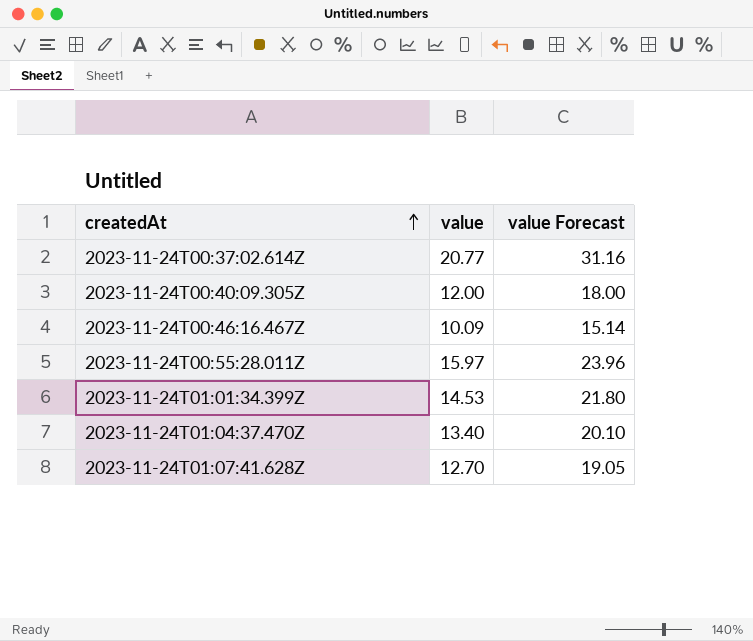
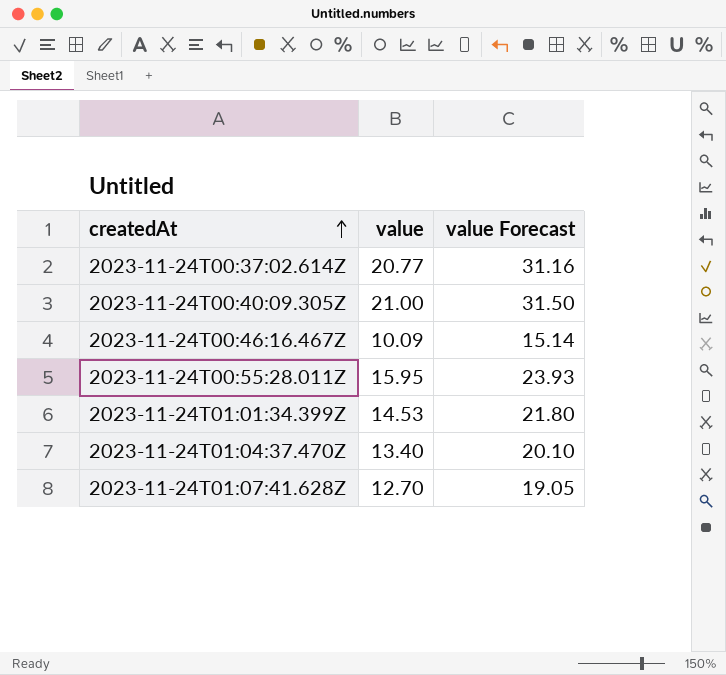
2023-11-24T00:40:09.305Z | value: 12.00 -> 21.00
2023-11-24T00:40:09.305Z | value Forecast: 18.00 -> 31.50
2023-11-24T00:55:28.011Z | value: 15.97 -> 15.95
2023-11-24T00:55:28.011Z | value Forecast: 23.96 -> 23.93

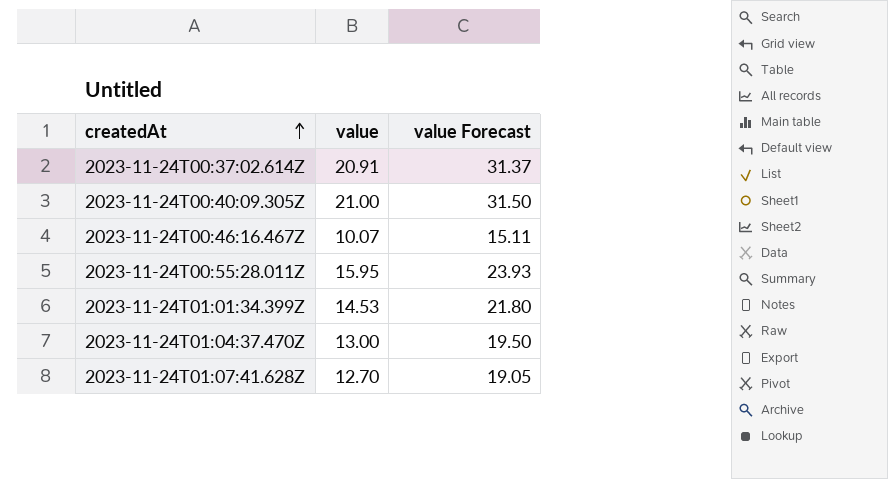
2023-11-24T00:37:02.614Z | value: 20.77 -> 20.91
2023-11-24T00:37:02.614Z | value Forecast: 31.16 -> 31.37
2023-11-24T00:46:16.467Z | value: 10.09 -> 10.07
2023-11-24T00:46:16.467Z | value Forecast: 15.14 -> 15.11
2023-11-24T01:04:37.470Z | value: 13.40 -> 13.00
2023-11-24T01:04:37.470Z | value Forecast: 20.10 -> 19.50

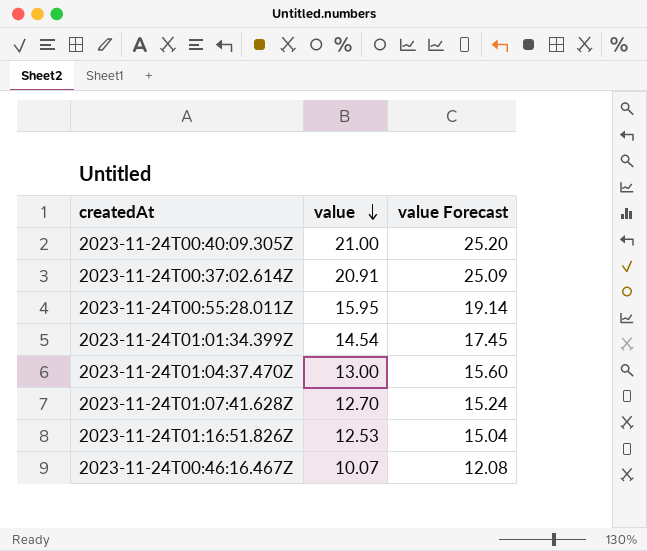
row order: createdAt ascending -> value descending
column value Forecast | formula: [value] * 1.5 -> [value] * 1.2
2023-11-24T01:01:34.399Z | value: 14.53 -> 14.54
row 2023-11-24T01:16:51.826Z: none -> 12.53 | 15.04

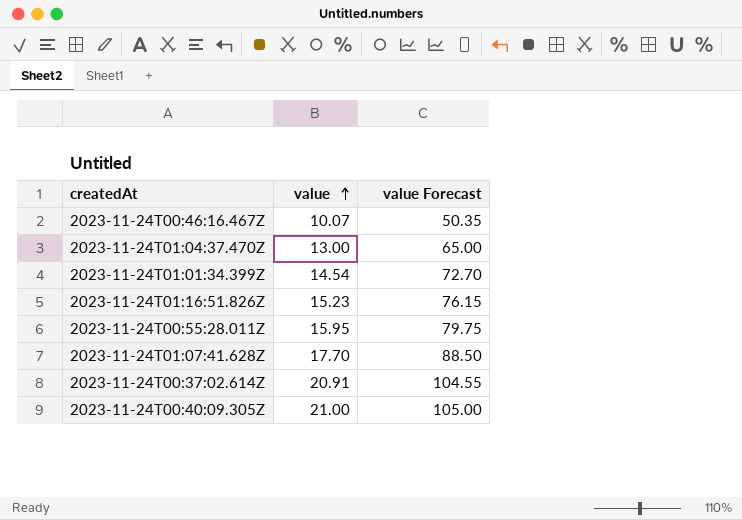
row order: value descending -> value ascending
column value Forecast | formula: [value] * 1.2 -> [value] * 5
2023-11-24T01:16:51.826Z | value: 12.53 -> 15.23
2023-11-24T01:07:41.628Z | value: 12.70 -> 17.70

